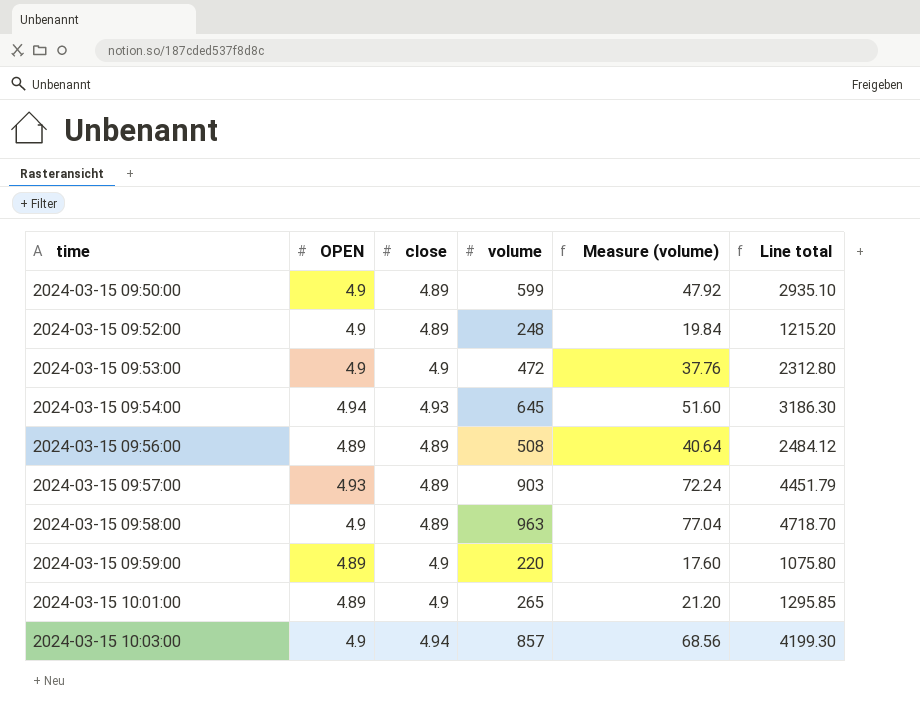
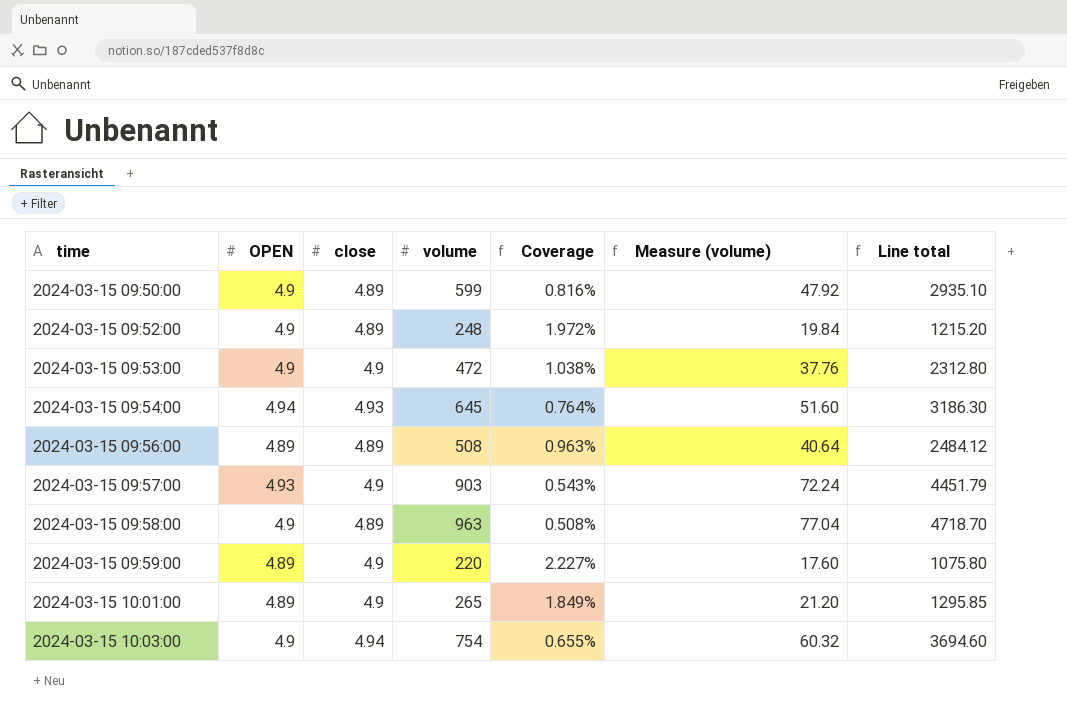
column Coverage | formula: none -> [close] / [volume]
2024-03-15 09:57:00 | close: 4.89 -> 4.9
2024-03-15 10:03:00 | volume: 857 -> 754
2024-03-15 10:03:00 | Measure (volume): 68.56 -> 60.32
2024-03-15 10:03:00 | Line total: 4199.30 -> 3694.60

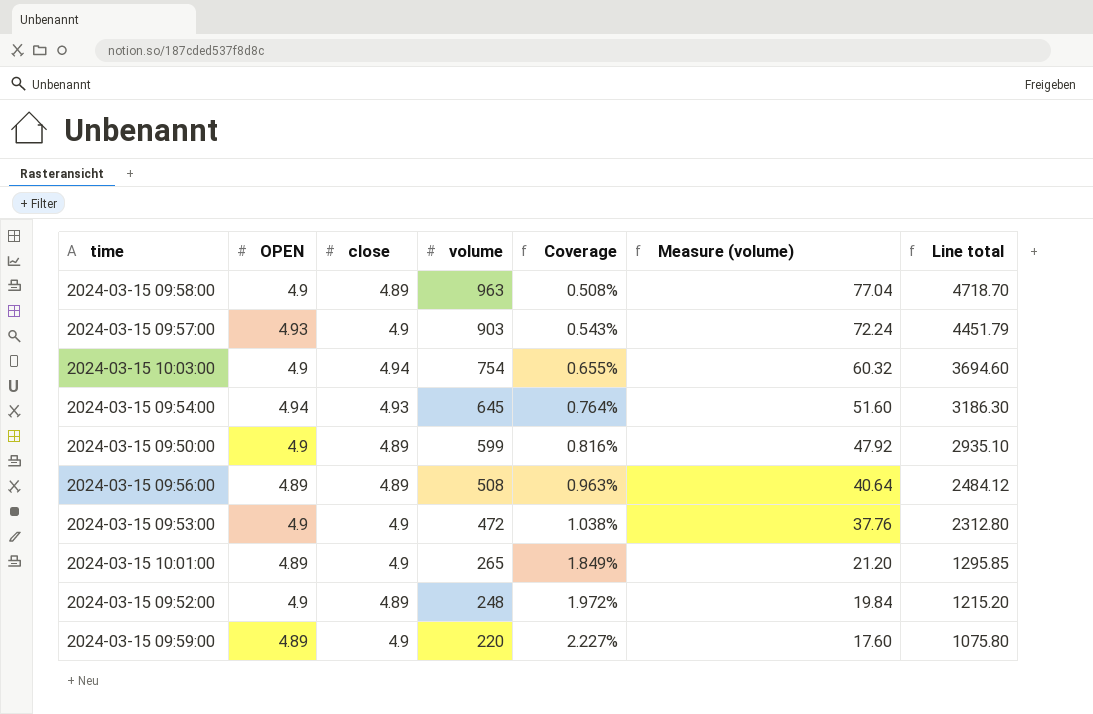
row order: time ascending -> volume descending

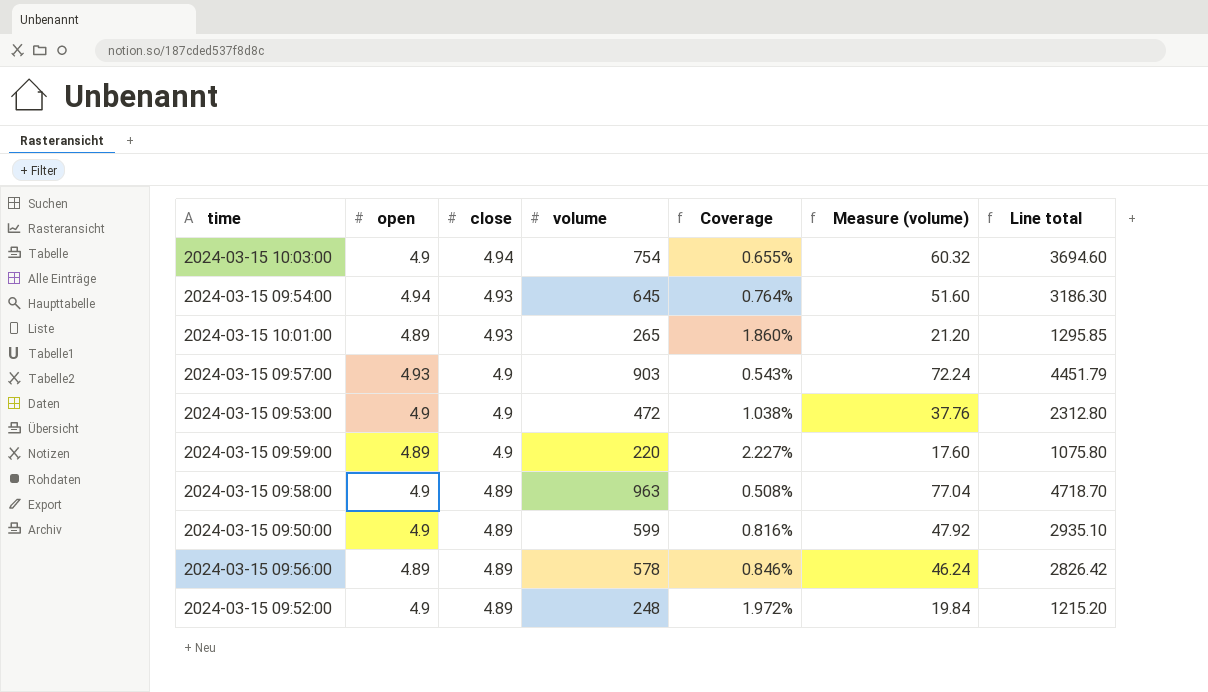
row order: volume descending -> close descending
column name: OPEN -> open
2024-03-15 10:01:00 | close: 4.9 -> 4.93
2024-03-15 10:01:00 | Coverage: 1.849% -> 1.860%
2024-03-15 09:56:00 | volume: 508 -> 578
2024-03-15 09:56:00 | Coverage: 0.963% -> 0.846%
2024-03-15 09:56:00 | Measure (volume): 40.64 -> 46.24
2024-03-15 09:56:00 | Line total: 2484.12 -> 2826.42

